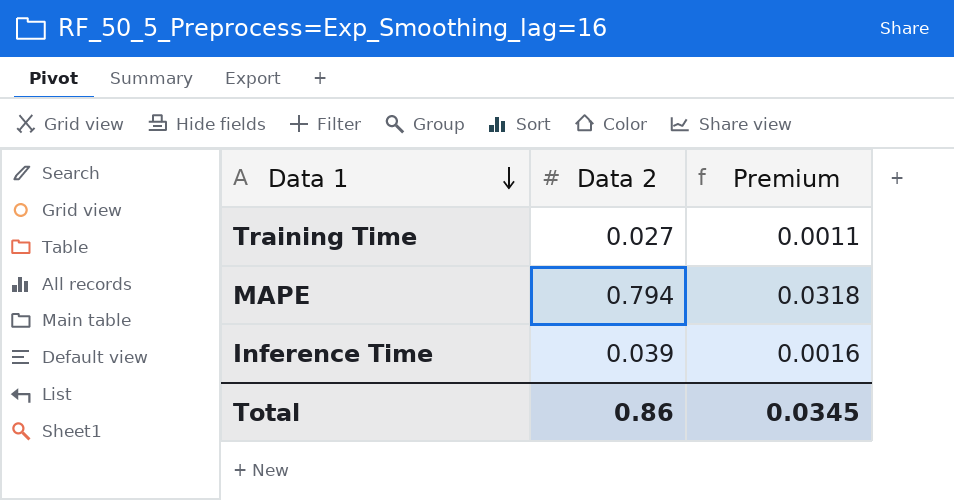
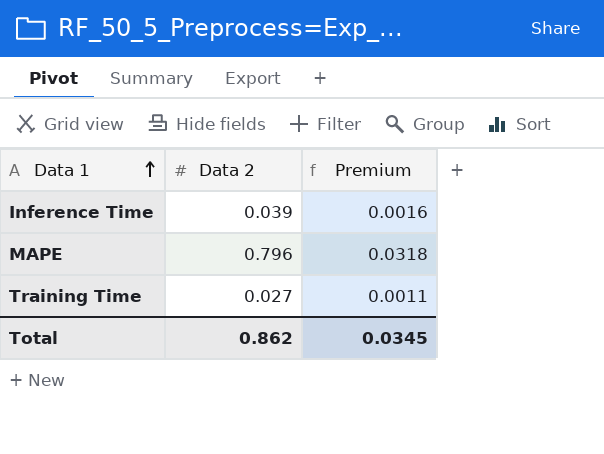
row order: Data 1 descending -> Data 1 ascending
MAPE | Data 2: 0.794 -> 0.796
Total | Data 2: 0.86 -> 0.862

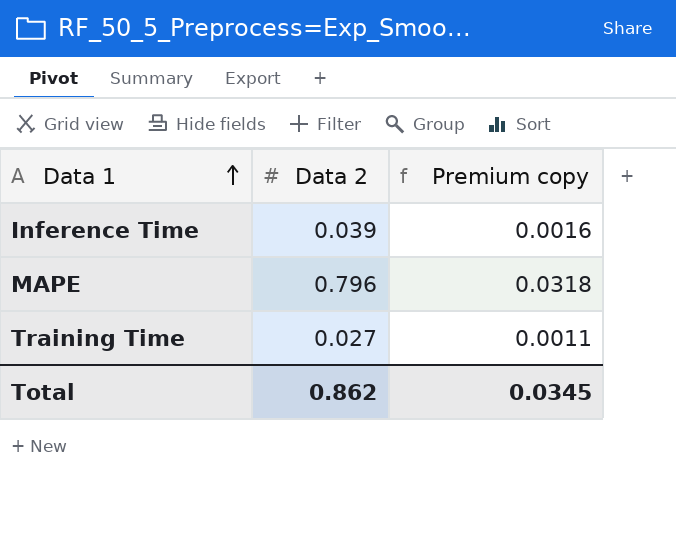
column name: Premium -> Premium copy

